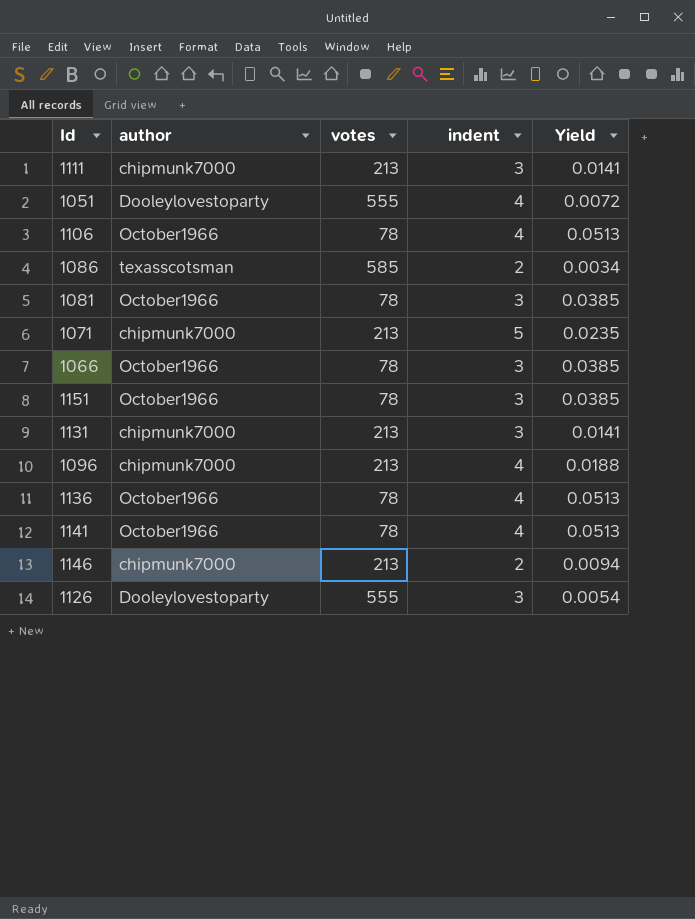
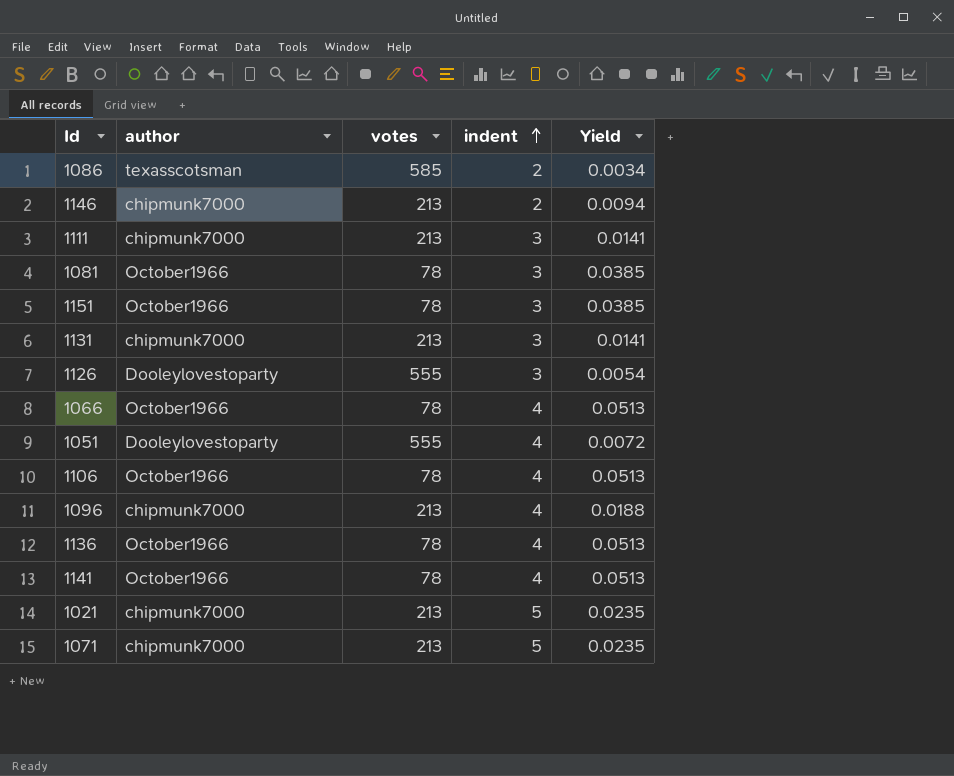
row order: none -> indent ascending
1066 | indent: 3 -> 4
1066 | Yield: 0.0385 -> 0.0513
row 1021: none -> chipmunk7000 | 213 | 5 | 0.0235

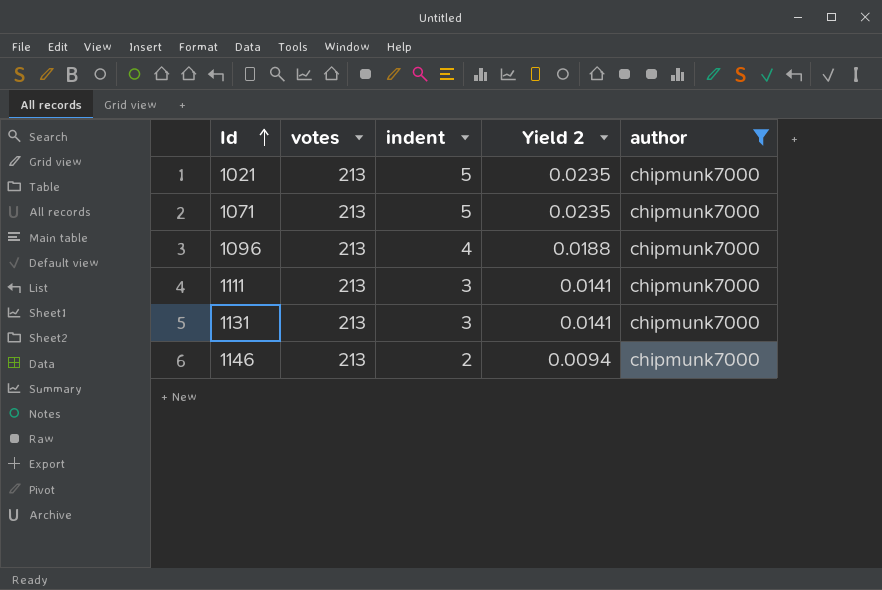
filter: none -> author = chipmunk7000
row order: indent ascending -> Id ascending
column name: Yield -> Yield 2
column author | position: 2 -> 5

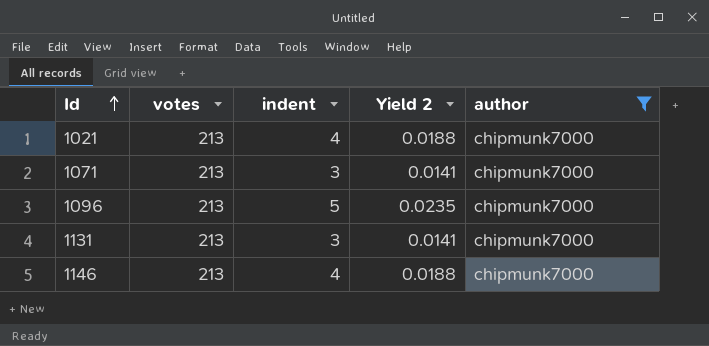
row 1111: 213 | 3 | 0.0141 | chipmunk7000 -> none
1021 | indent: 5 -> 4
1021 | Yield 2: 0.0235 -> 0.0188
1071 | indent: 5 -> 3
1071 | Yield 2: 0.0235 -> 0.0141
1096 | indent: 4 -> 5
1096 | Yield 2: 0.0188 -> 0.0235
1146 | indent: 2 -> 4
1146 | Yield 2: 0.0094 -> 0.0188

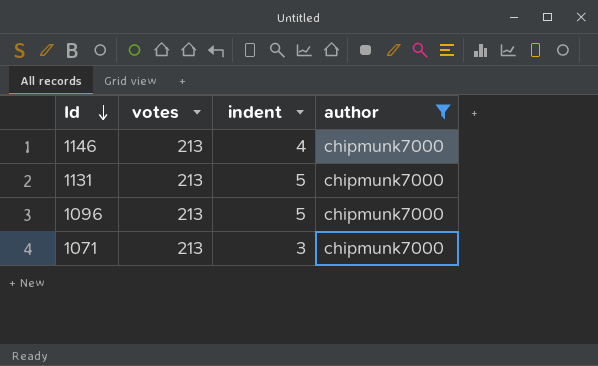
row order: Id ascending -> Id descending
column Yield 2 | formula: [indent] / [votes] -> none
row 1021: 213 | 4 | 0.0188 | chipmunk7000 -> none
1131 | indent: 3 -> 5

